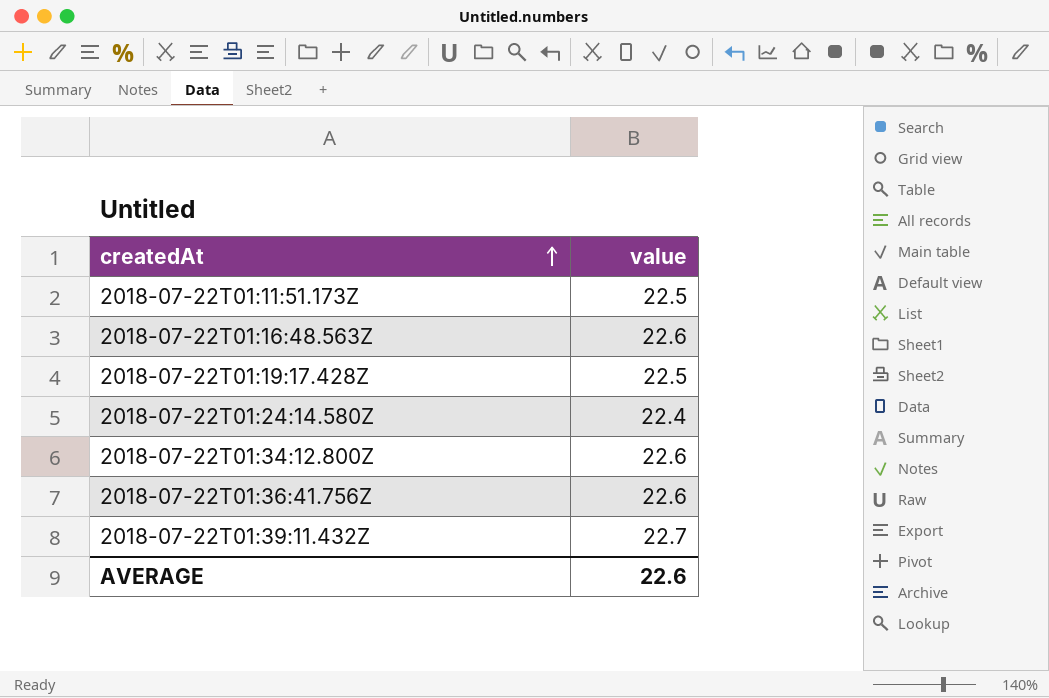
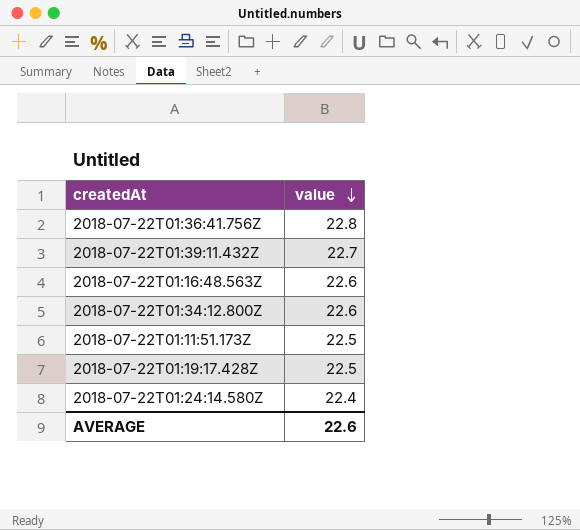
row order: createdAt ascending -> value descending
2018-07-22T01:36:41.756Z | value: 22.6 -> 22.8

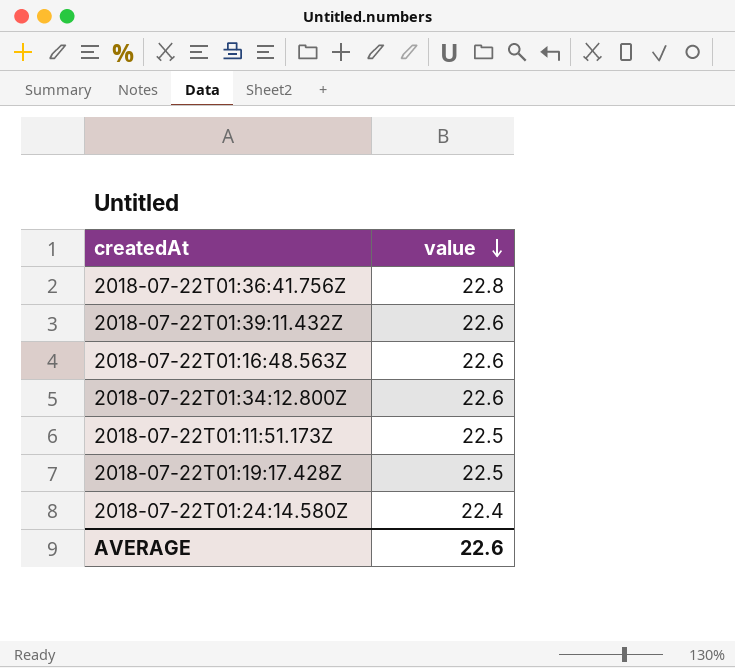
2018-07-22T01:39:11.432Z | value: 22.7 -> 22.6

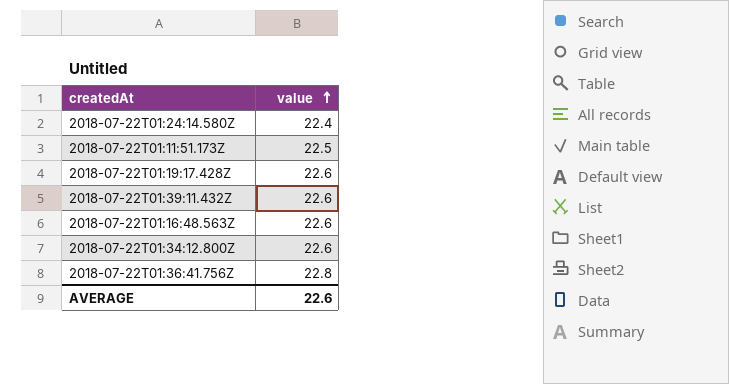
row order: value descending -> value ascending
2018-07-22T01:19:17.428Z | value: 22.5 -> 22.6

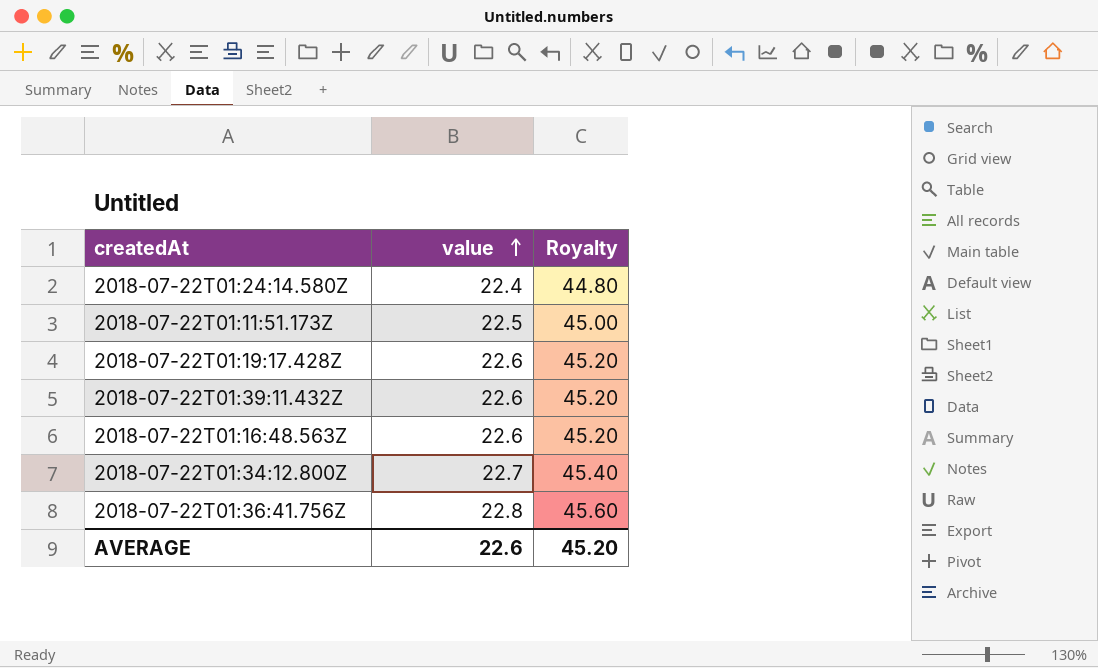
column Royalty | formula: none -> [value] * 2
2018-07-22T01:34:12.800Z | value: 22.6 -> 22.7

